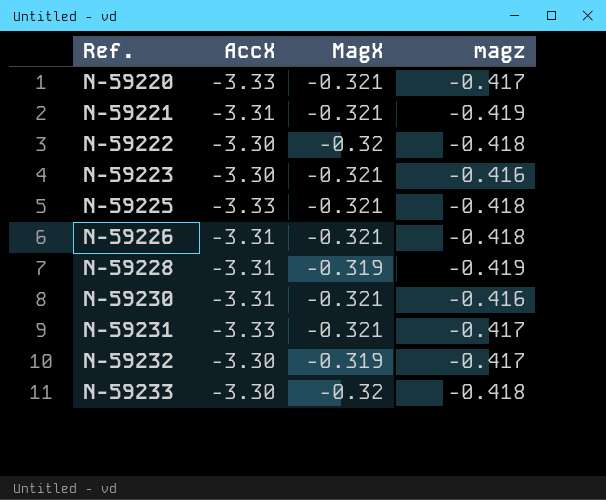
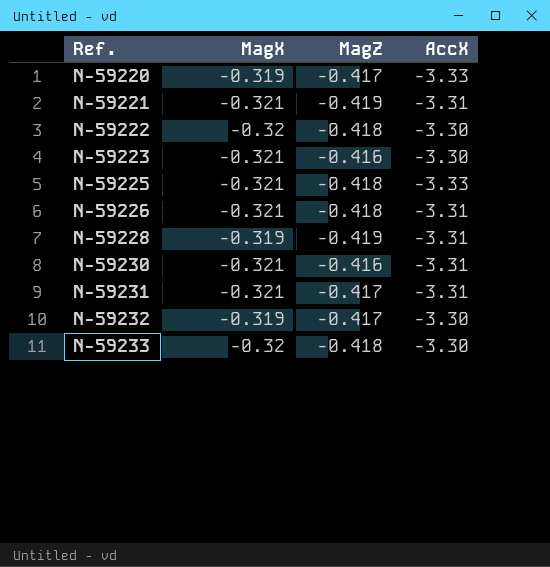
column name: magz -> MagZ
column AccX | position: 2 -> 4
N-59220 | MagX: -0.321 -> -0.319
N-59231 | AccX: -3.33 -> -3.31

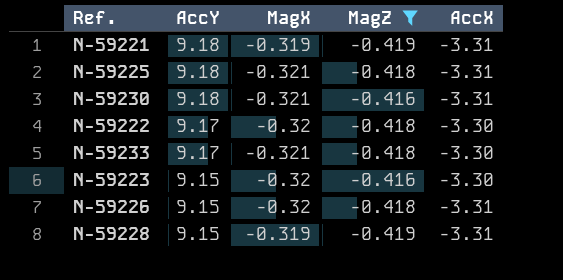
filter: none -> MagZ != -0.417
row order: Ref. ascending -> AccY descending
column AccY | position: none -> 2
N-59221 | MagX: -0.321 -> -0.319
N-59225 | AccX: -3.33 -> -3.31
N-59233 | MagX: -0.32 -> -0.321
N-59223 | MagX: -0.321 -> -0.32
N-59226 | MagX: -0.321 -> -0.32

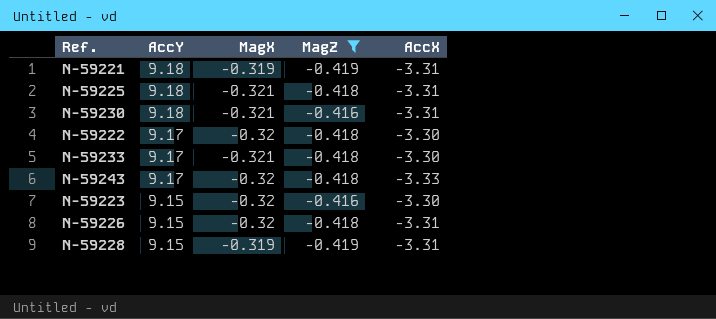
row N-59243: none -> 9.17 | -0.32 | -0.418 | -3.33

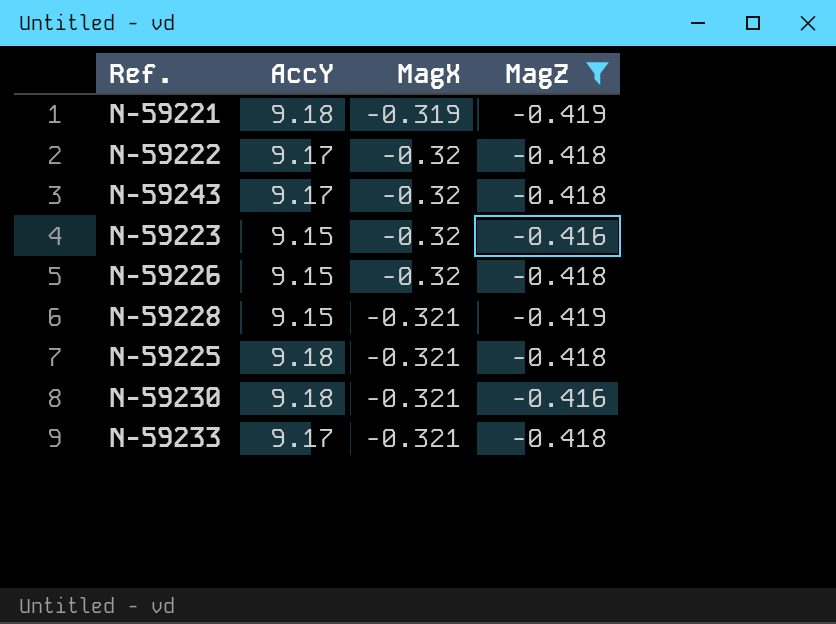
row order: AccY descending -> MagX descending
column AccX | position: 5 -> none
N-59228 | MagX: -0.319 -> -0.321

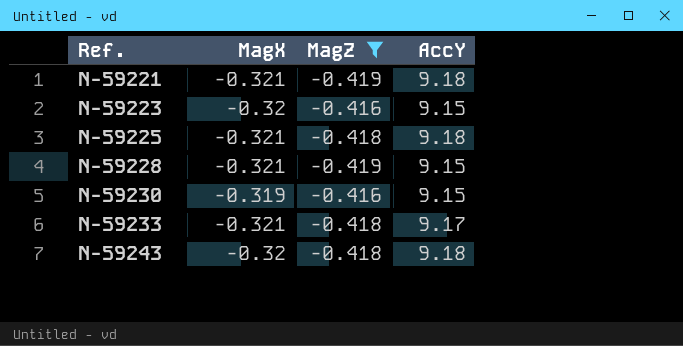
row order: MagX descending -> Ref. ascending
column AccY | position: 2 -> 4
row N-59222: 9.17 | -0.32 | -0.418 -> none
row N-59226: 9.15 | -0.32 | -0.418 -> none
N-59221 | MagX: -0.319 -> -0.321
N-59230 | MagX: -0.321 -> -0.319
N-59230 | AccY: 9.18 -> 9.15
N-59243 | AccY: 9.17 -> 9.18

